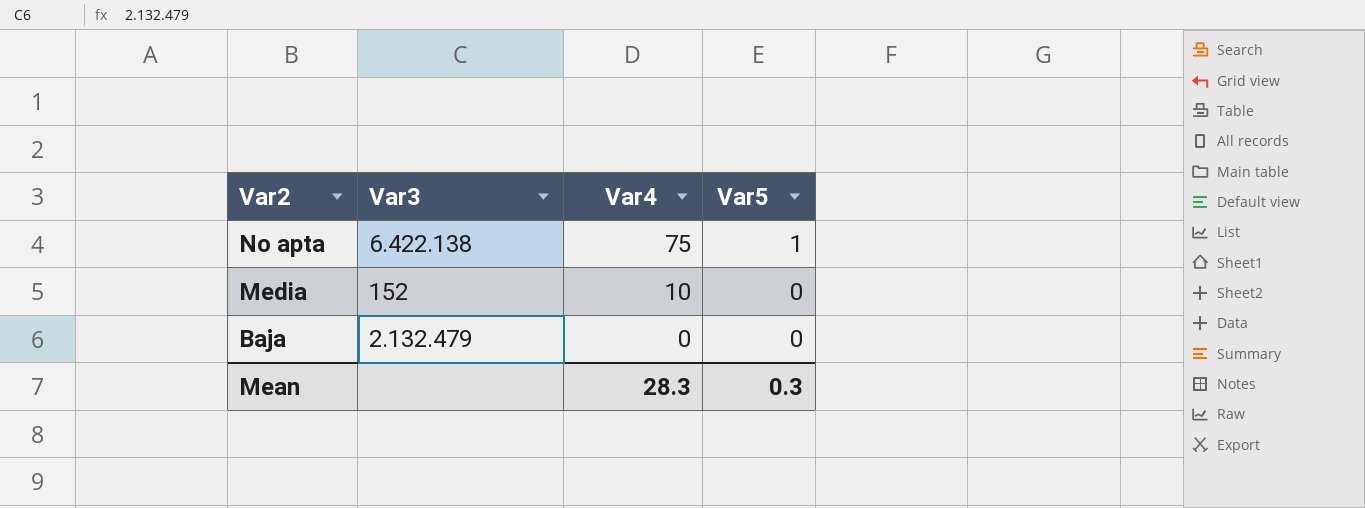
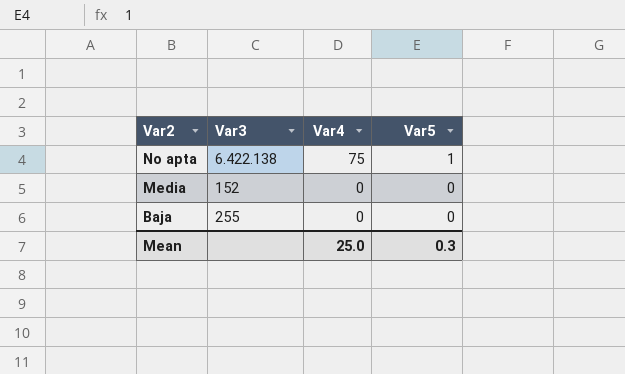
Media | Var4: 10 -> 0
Baja | Var3: 2.132.479 -> 255
Mean | Var4: 28.3 -> 25.0

